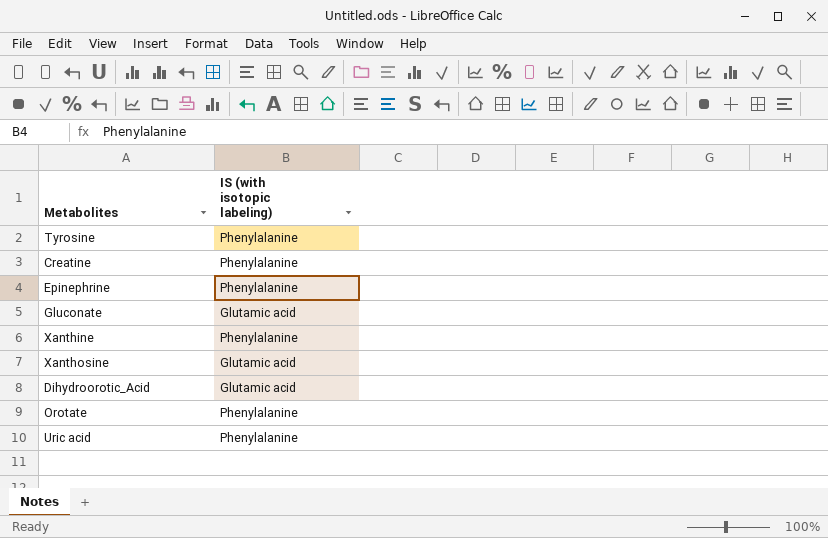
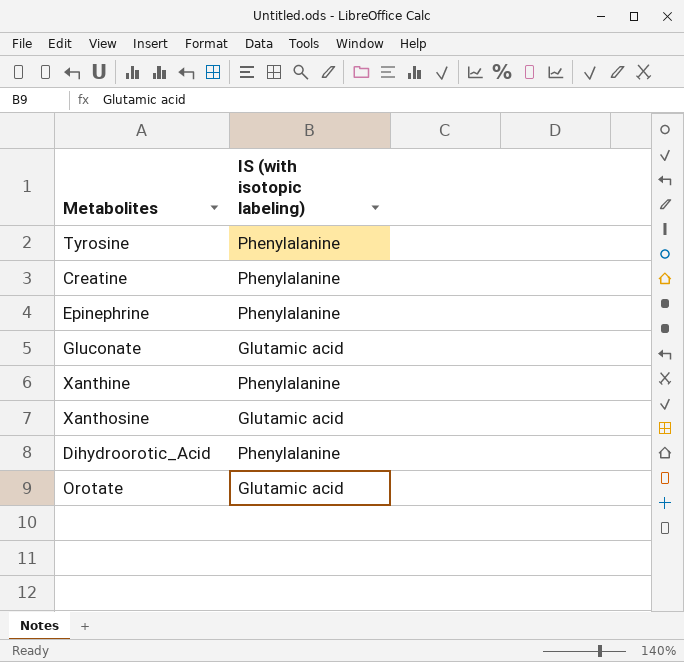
row Uric acid: Phenylalanine -> none
Dihydroorotic_Acid | IS (with isotopic labeling): Glutamic acid -> Phenylalanine
Orotate | IS (with isotopic labeling): Phenylalanine -> Glutamic acid

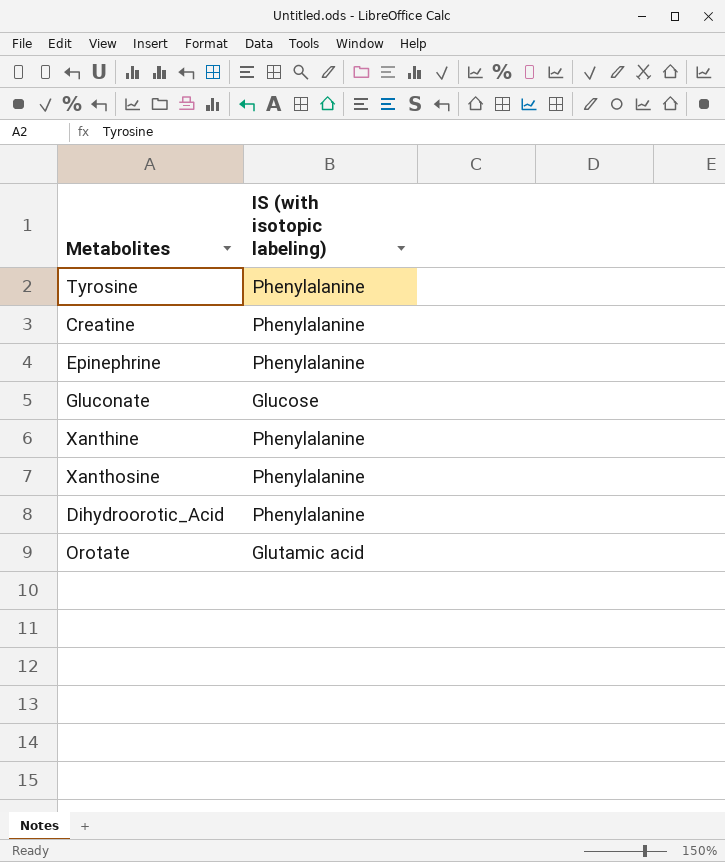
Gluconate | IS (with isotopic labeling): Glutamic acid -> Glucose
Xanthosine | IS (with isotopic labeling): Glutamic acid -> Phenylalanine

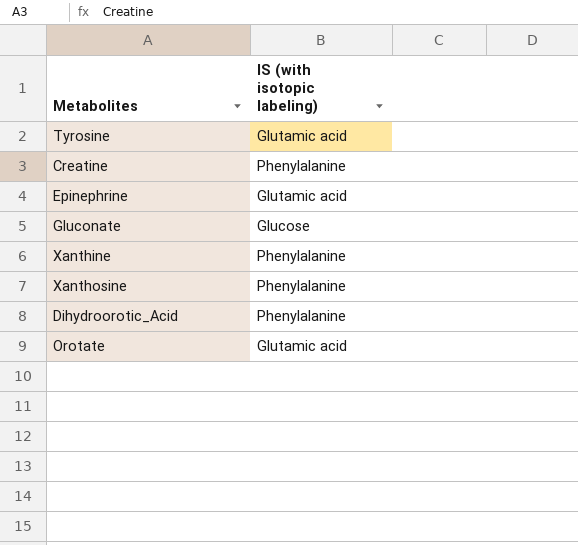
Tyrosine | IS (with isotopic labeling): Phenylalanine -> Glutamic acid
Epinephrine | IS (with isotopic labeling): Phenylalanine -> Glutamic acid

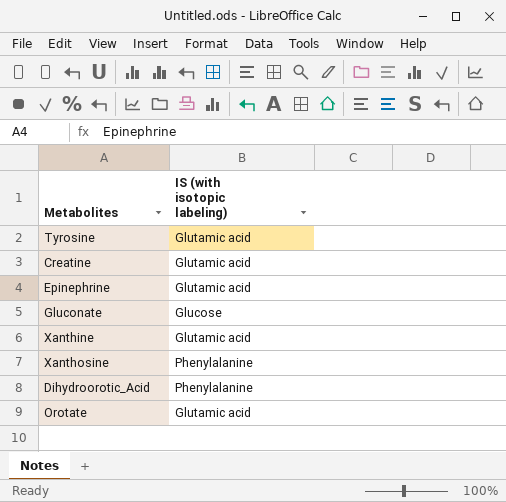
Creatine | IS (with isotopic labeling): Phenylalanine -> Glutamic acid
Xanthine | IS (with isotopic labeling): Phenylalanine -> Glutamic acid

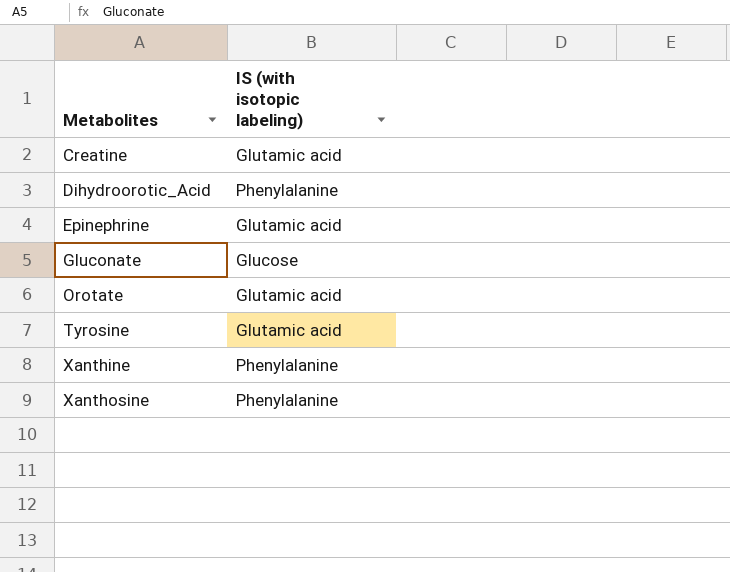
row order: none -> Metabolites ascending
Xanthine | IS (with isotopic labeling): Glutamic acid -> Phenylalanine

